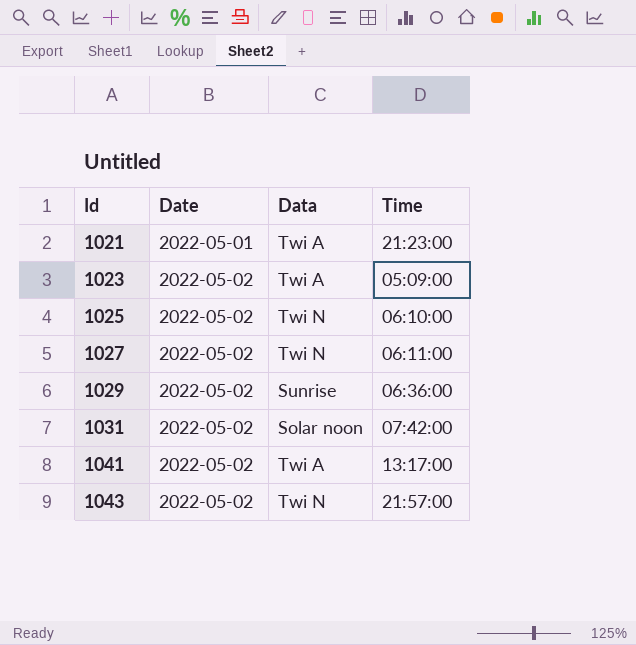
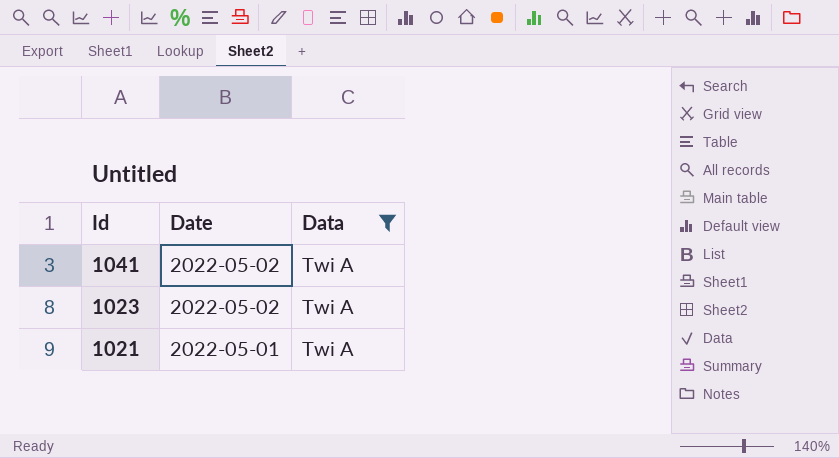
filter: none -> Data = Twi A
row order: Id ascending -> Id descending
column Time | position: 4 -> none

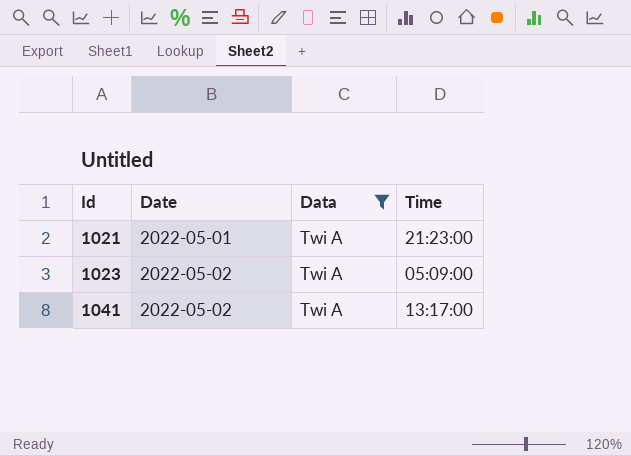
row order: Id descending -> Id ascending
column Time | position: none -> 4

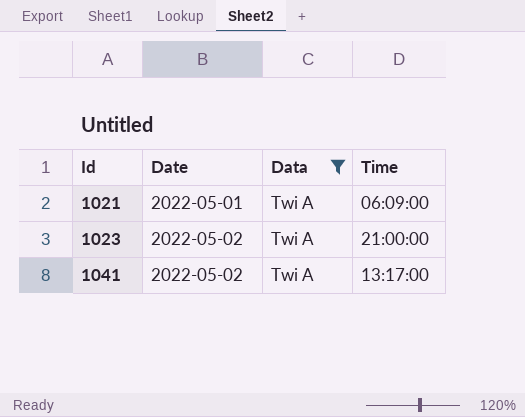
1021 | Time: 21:23:00 -> 06:09:00
1023 | Time: 05:09:00 -> 21:00:00

